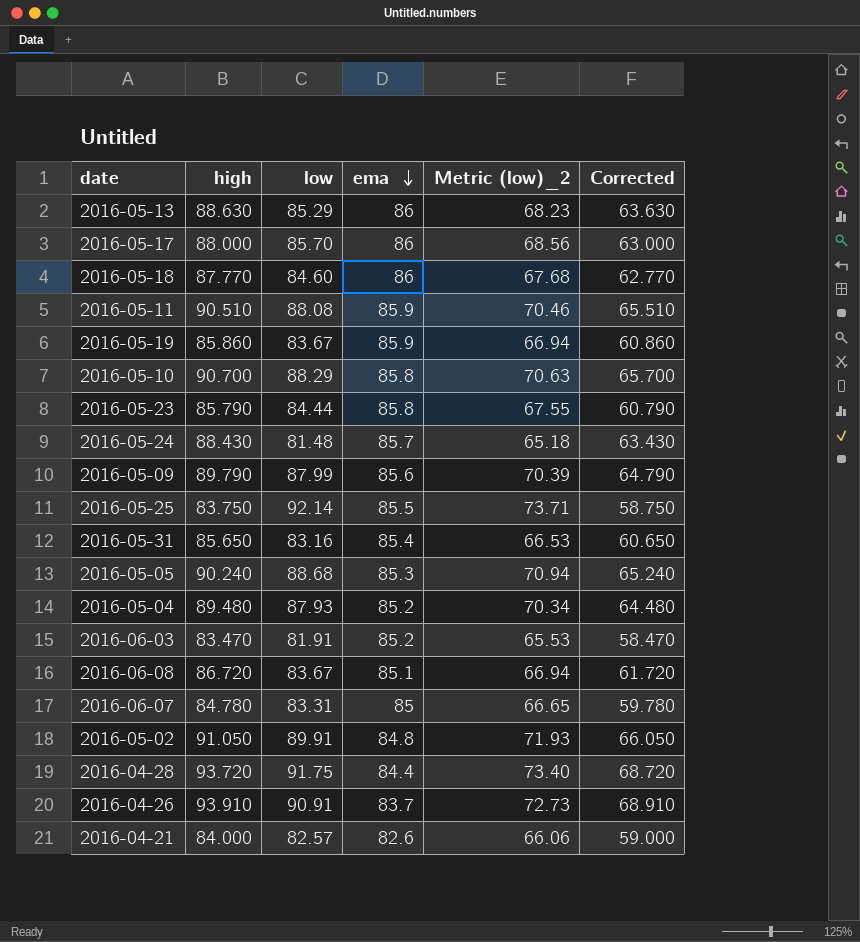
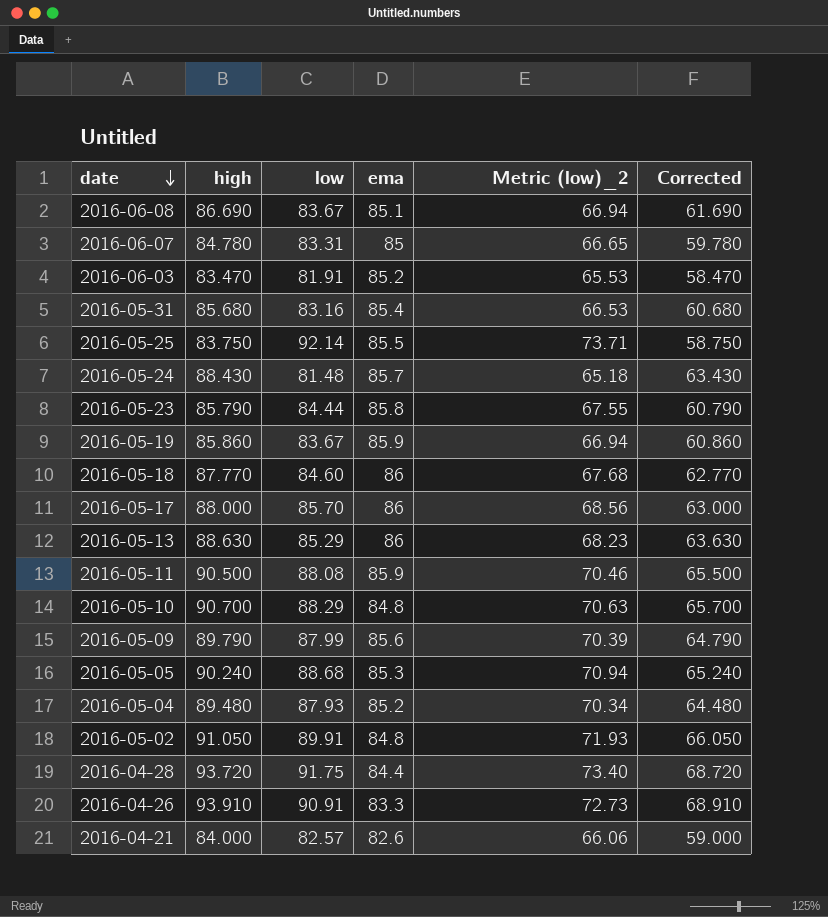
row order: ema descending -> date descending
2016-06-08 | high: 86.720 -> 86.690
2016-06-08 | Corrected: 61.720 -> 61.690
2016-05-31 | high: 85.650 -> 85.680
2016-05-31 | Corrected: 60.650 -> 60.680
2016-05-11 | high: 90.510 -> 90.500
2016-05-11 | Corrected: 65.510 -> 65.500
2016-05-10 | ema: 85.8 -> 84.8
2016-04-26 | ema: 83.7 -> 83.3

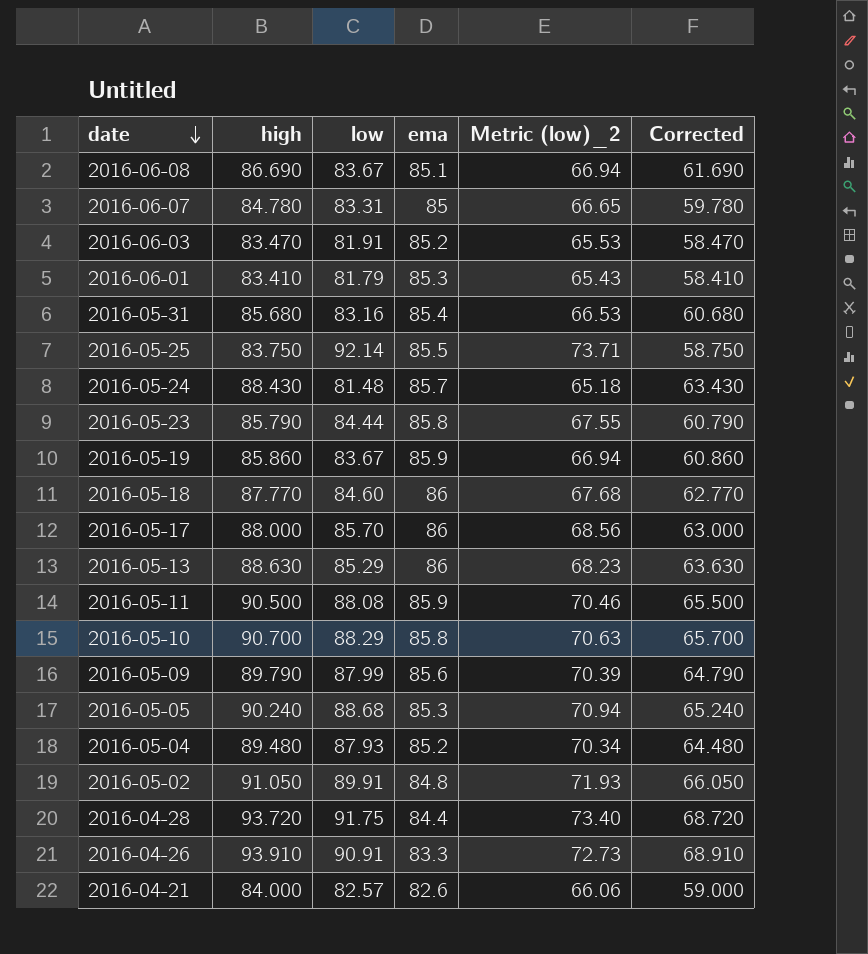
row 2016-06-01: none -> 83.410 | 81.79 | 85.3 | 65.43 | 58.410
2016-05-10 | ema: 84.8 -> 85.8

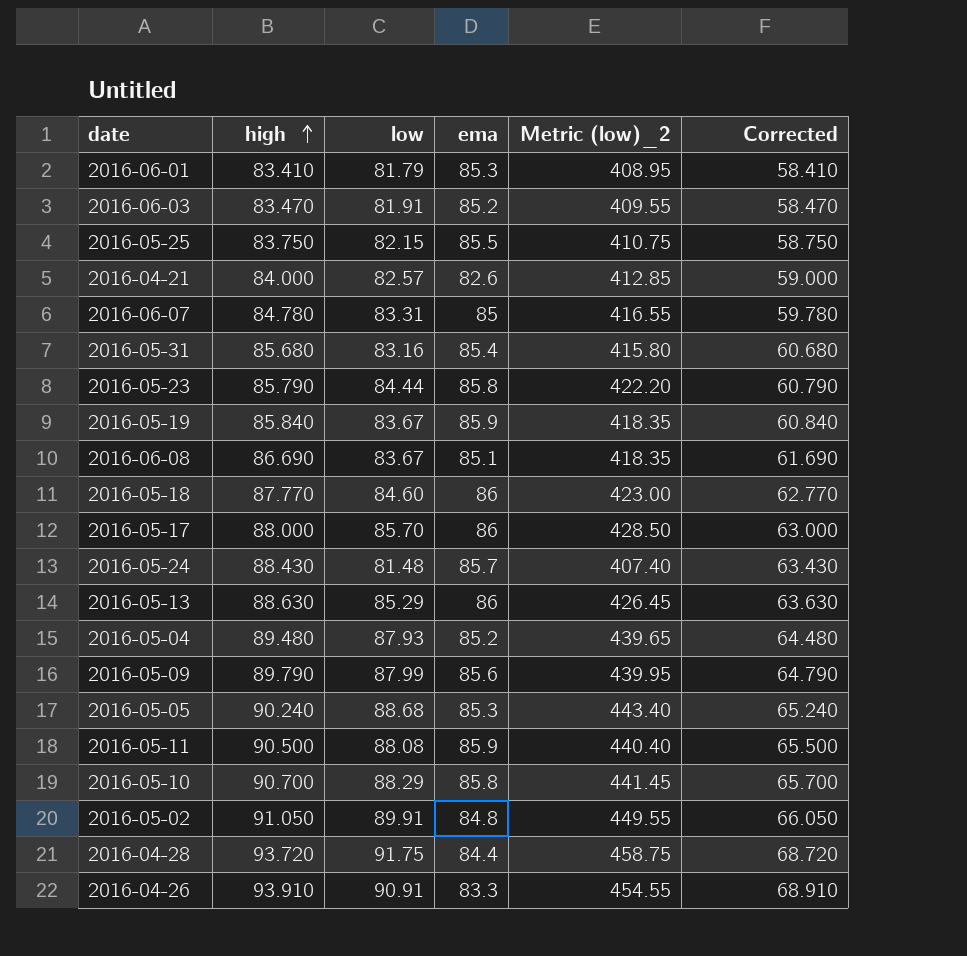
row order: date descending -> high ascending
column Metric (low)_2 | formula: [low] * 0.8 -> [low] * 5
2016-05-25 | low: 92.14 -> 82.15
2016-05-19 | high: 85.860 -> 85.840
2016-05-19 | Corrected: 60.860 -> 60.840

